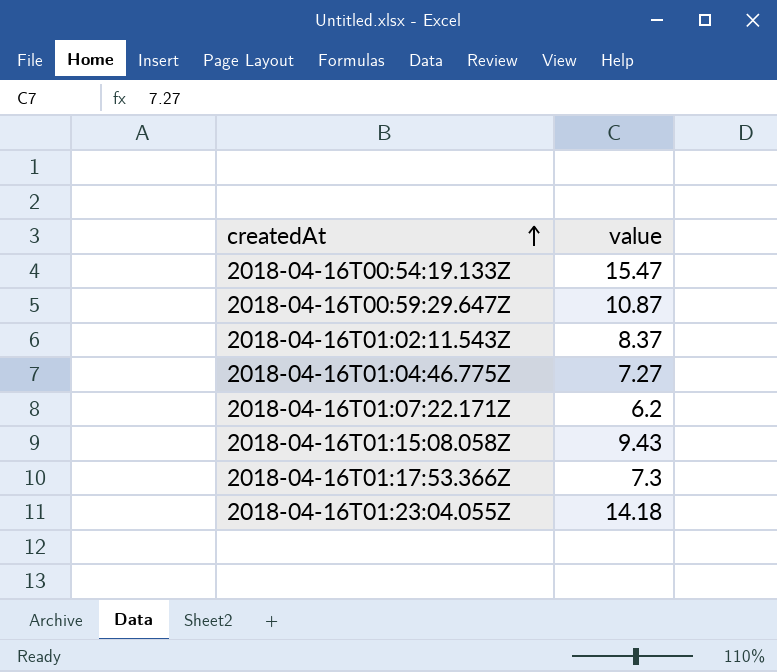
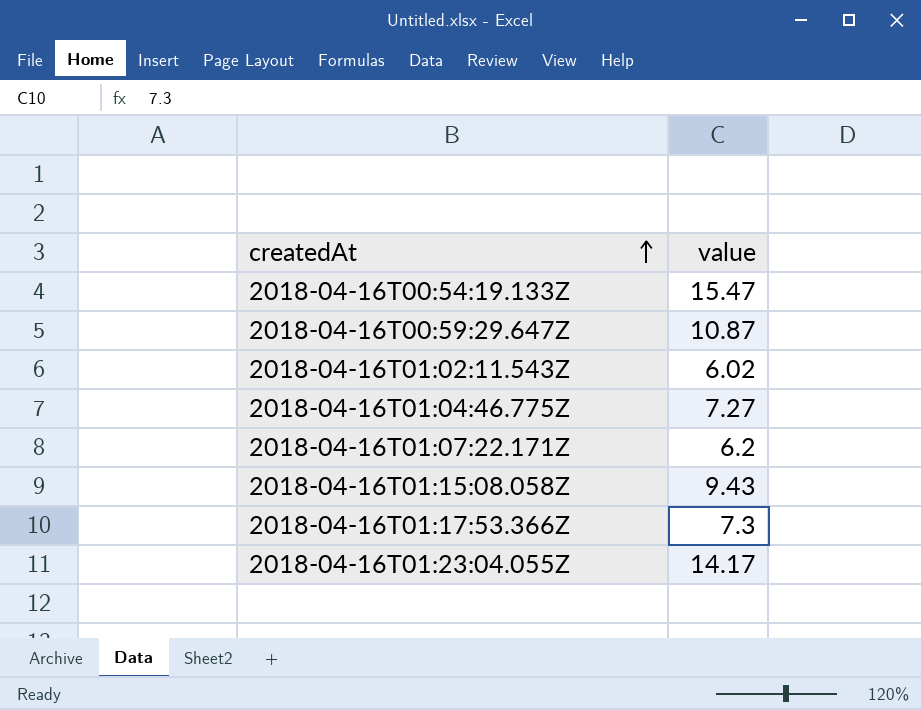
2018-04-16T01:02:11.543Z | value: 8.37 -> 6.02
2018-04-16T01:23:04.055Z | value: 14.18 -> 14.17

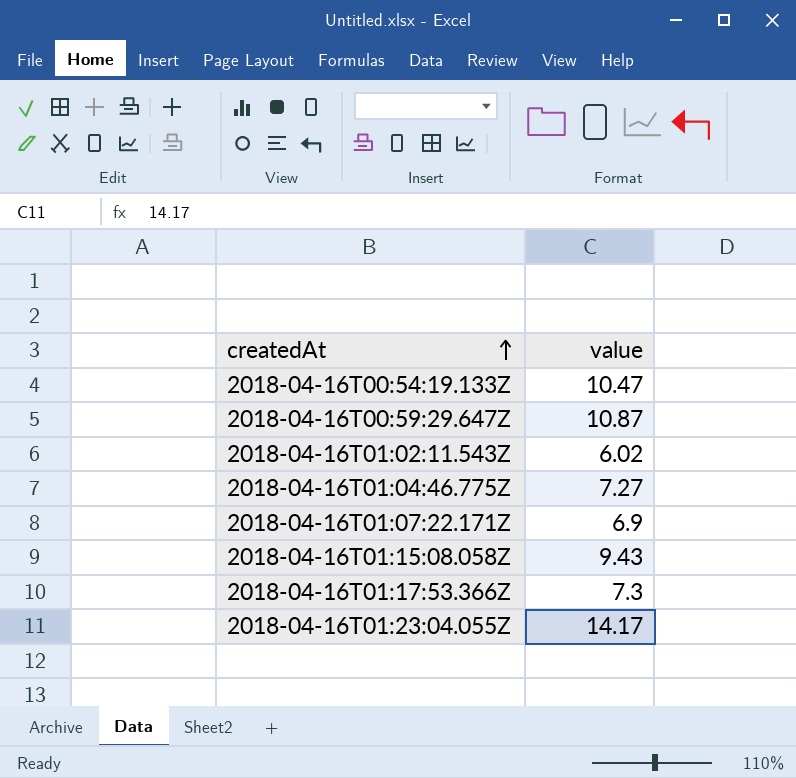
2018-04-16T00:54:19.133Z | value: 15.47 -> 10.47
2018-04-16T01:07:22.171Z | value: 6.2 -> 6.9

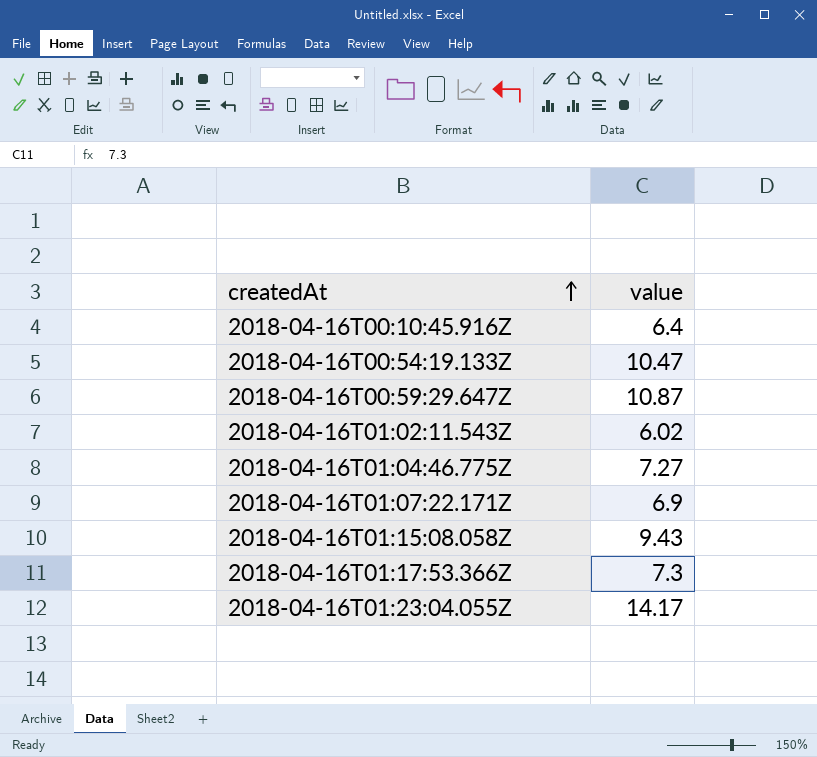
row 2018-04-16T00:10:45.916Z: none -> 6.4

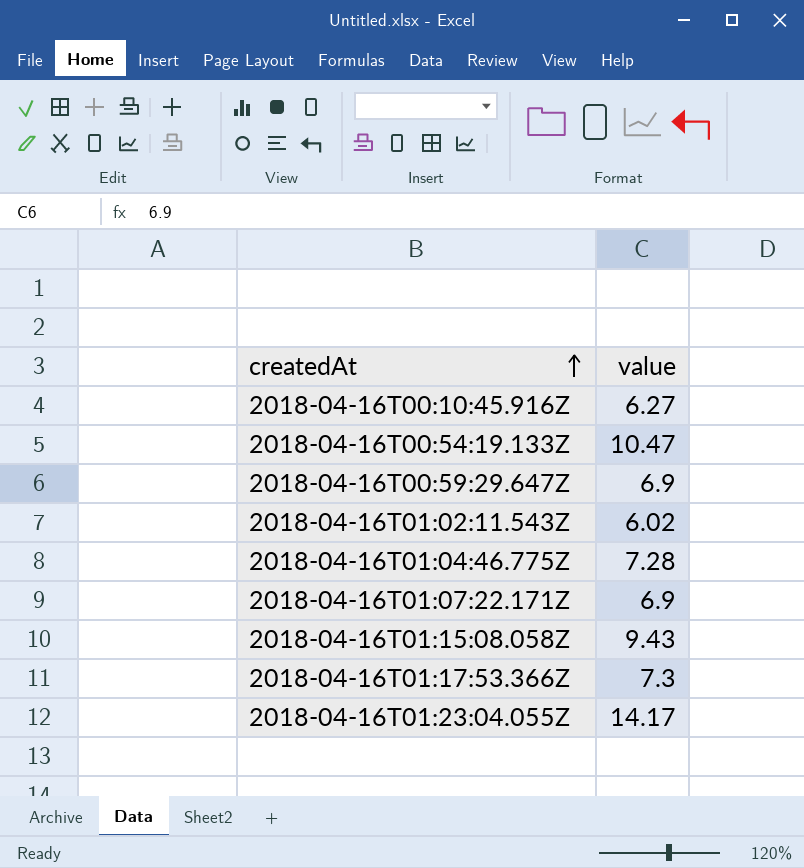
2018-04-16T00:10:45.916Z | value: 6.4 -> 6.27
2018-04-16T00:59:29.647Z | value: 10.87 -> 6.9
2018-04-16T01:04:46.775Z | value: 7.27 -> 7.28

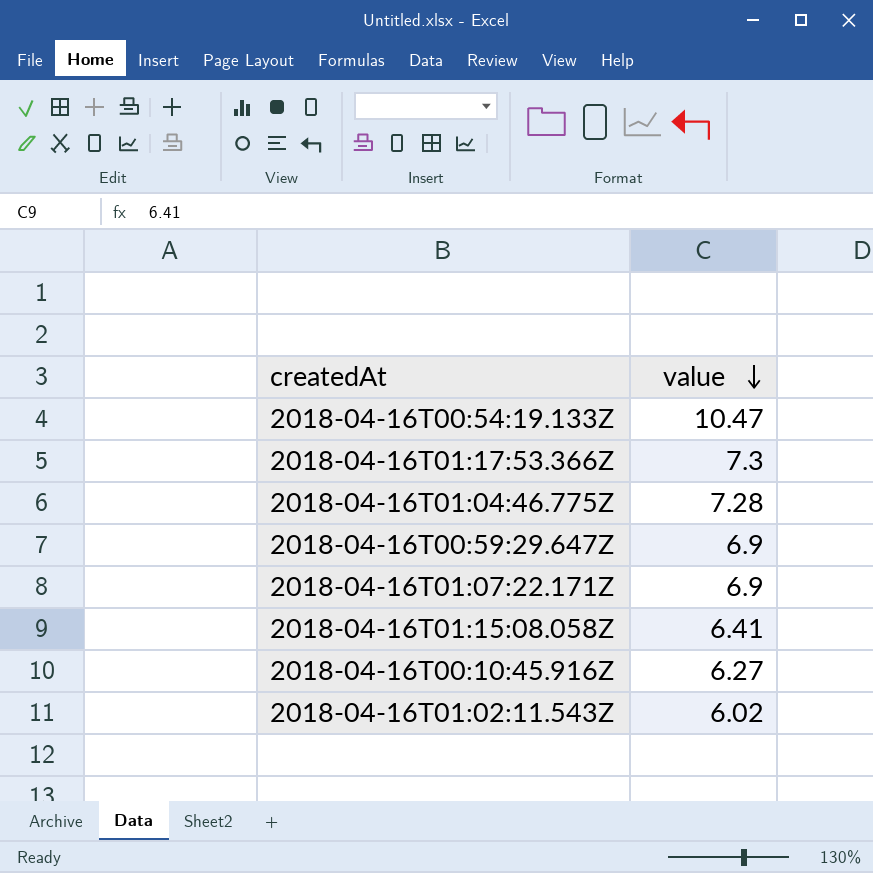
row order: createdAt ascending -> value descending
row 2018-04-16T01:23:04.055Z: 14.17 -> none
2018-04-16T01:15:08.058Z | value: 9.43 -> 6.41

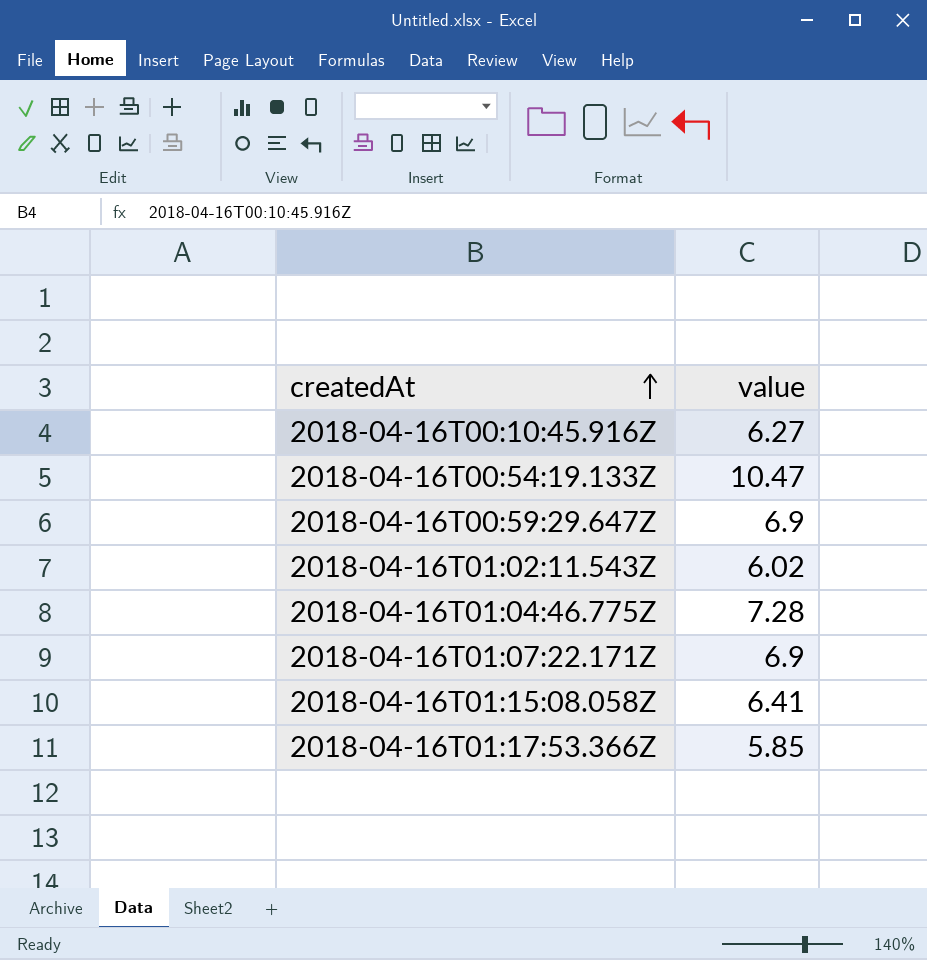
row order: value descending -> createdAt ascending
2018-04-16T01:17:53.366Z | value: 7.3 -> 5.85

